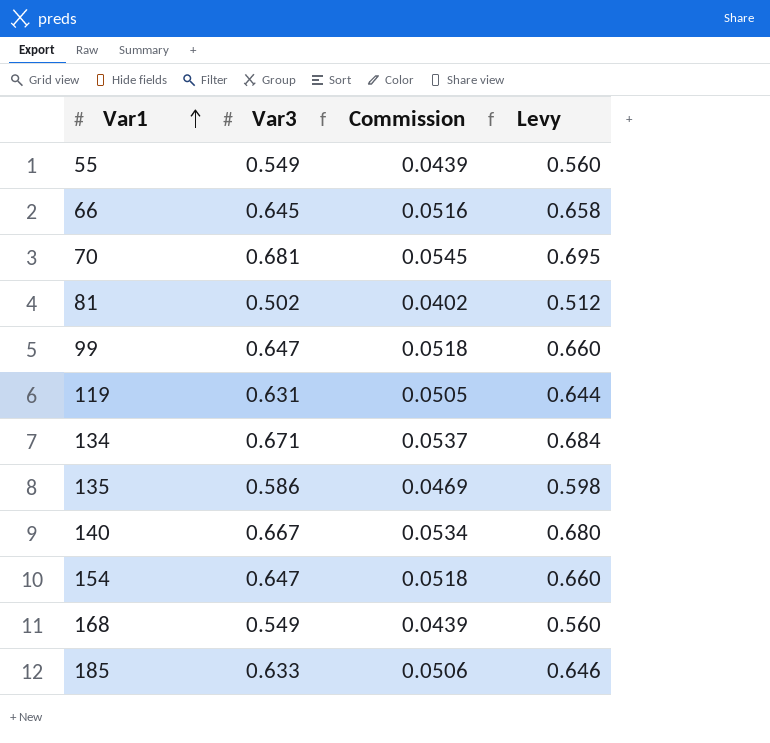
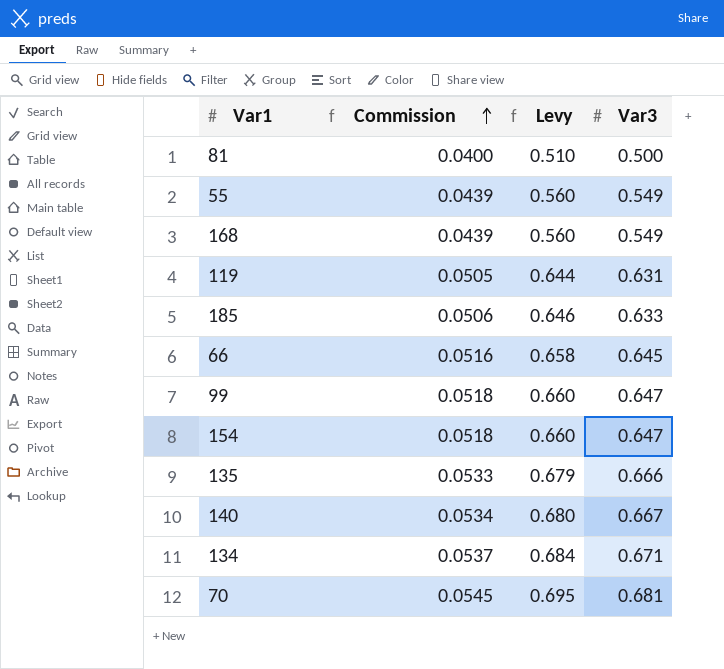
row order: Var1 ascending -> Commission ascending
column Var3 | position: 2 -> 4
81 | Commission: 0.0402 -> 0.0400
81 | Levy: 0.512 -> 0.510
81 | Var3: 0.502 -> 0.500
135 | Commission: 0.0469 -> 0.0533
135 | Levy: 0.598 -> 0.679
135 | Var3: 0.586 -> 0.666

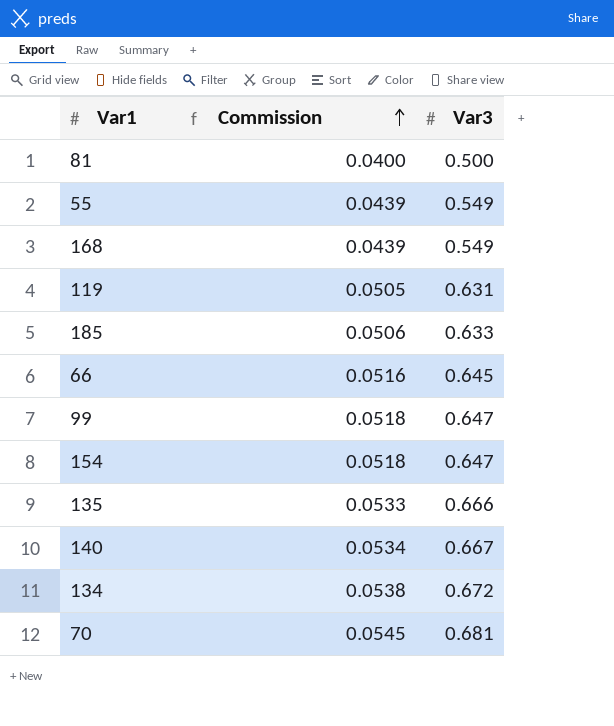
column Levy | formula: [Var3] * 1.02 -> none
134 | Commission: 0.0537 -> 0.0538
134 | Var3: 0.671 -> 0.672

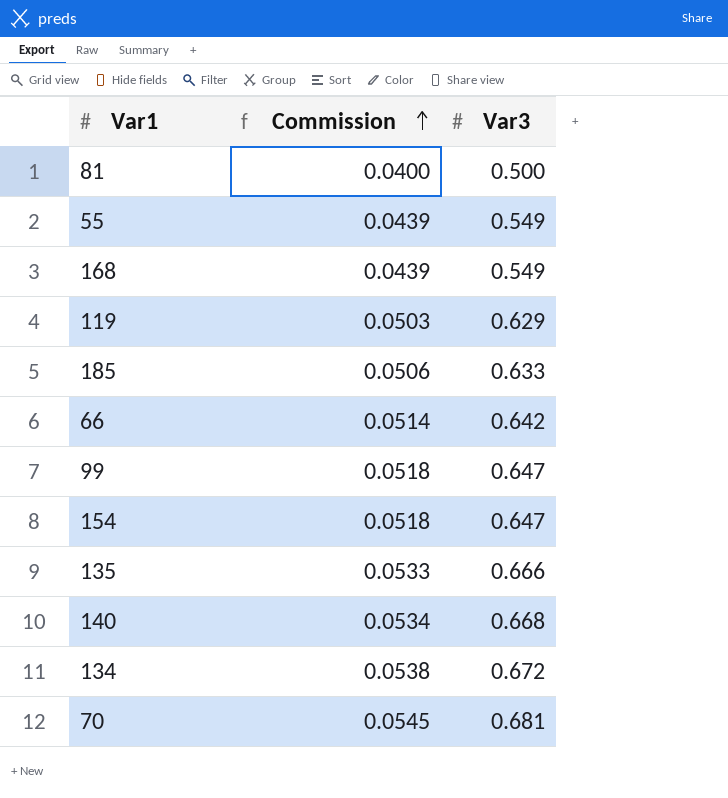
119 | Commission: 0.0505 -> 0.0503
119 | Var3: 0.631 -> 0.629
66 | Commission: 0.0516 -> 0.0514
66 | Var3: 0.645 -> 0.642
140 | Var3: 0.667 -> 0.668

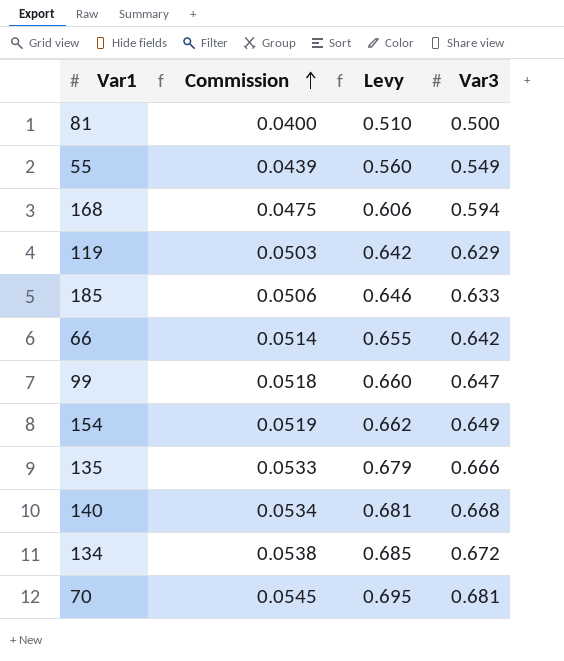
column Levy | formula: none -> [Var3] * 1.02
168 | Commission: 0.0439 -> 0.0475
168 | Var3: 0.549 -> 0.594
154 | Commission: 0.0518 -> 0.0519
154 | Var3: 0.647 -> 0.649

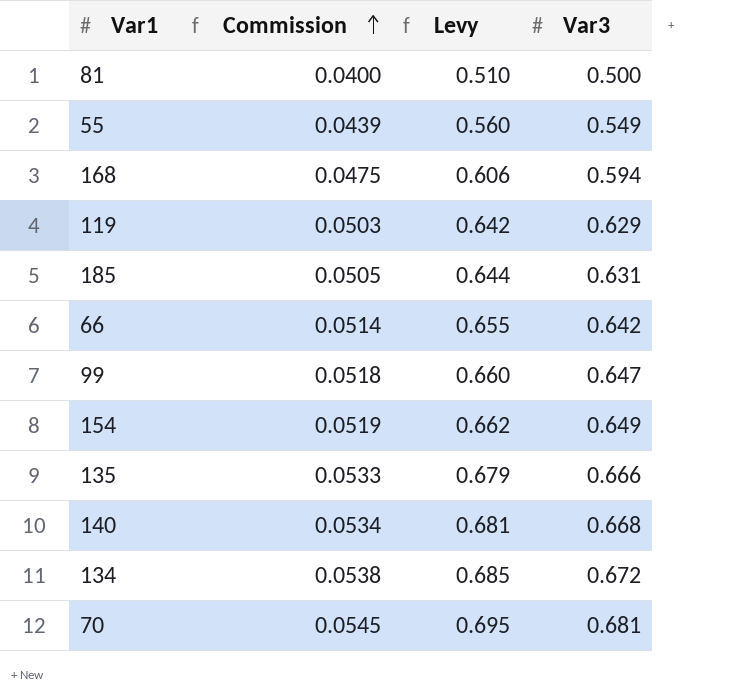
185 | Commission: 0.0506 -> 0.0505
185 | Levy: 0.646 -> 0.644
185 | Var3: 0.633 -> 0.631

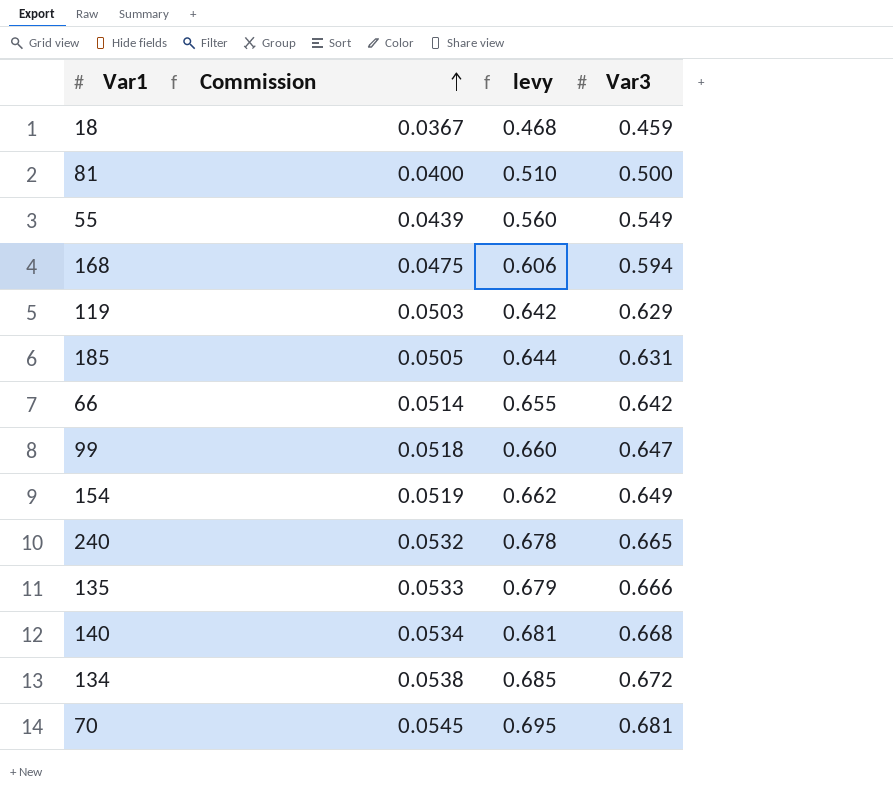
column name: Levy -> levy
row 18: none -> 0.0367 | 0.468 | 0.459
row 240: none -> 0.0532 | 0.678 | 0.665

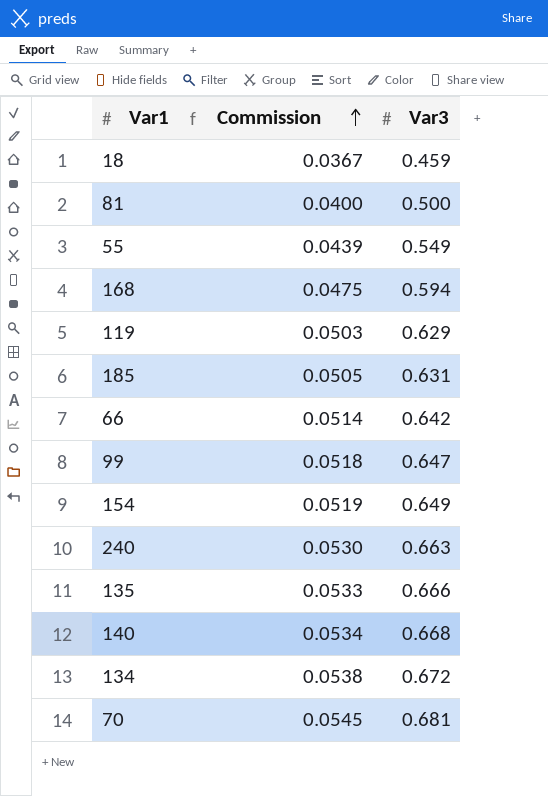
column levy | formula: [Var3] * 1.02 -> none
240 | Commission: 0.0532 -> 0.0530
240 | Var3: 0.665 -> 0.663

